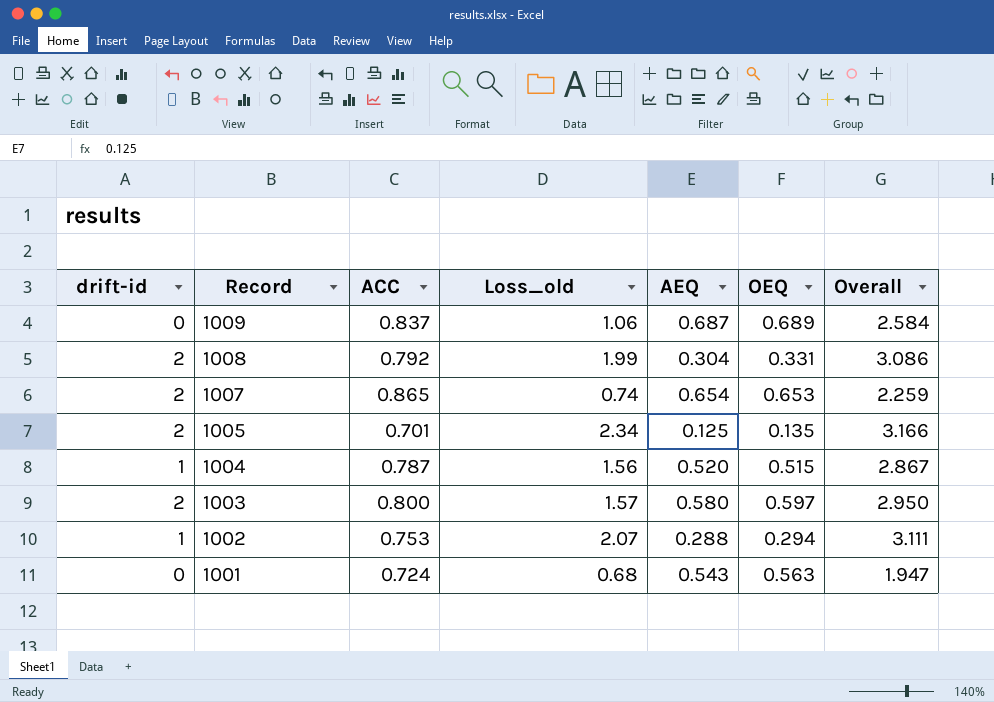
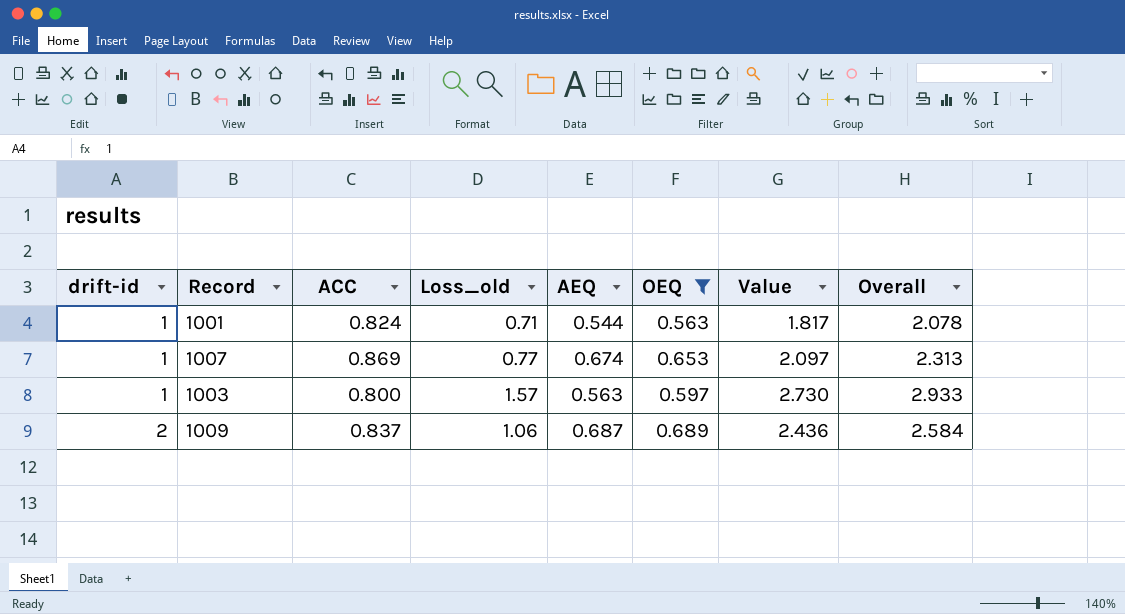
filter: none -> OEQ >= 0.563
row order: Record descending -> drift-id ascending
column Value | formula: none -> [Loss_old] + [AEQ] + [OEQ]
1001 | drift-id: 0 -> 1
1001 | ACC: 0.724 -> 0.824
1001 | Loss_old: 0.68 -> 0.71
1001 | AEQ: 0.543 -> 0.544
1001 | Overall: 1.947 -> 2.078
1007 | drift-id: 2 -> 1
1007 | ACC: 0.865 -> 0.869
1007 | Loss_old: 0.74 -> 0.77
1007 | AEQ: 0.654 -> 0.674
1007 | Overall: 2.259 -> 2.313
1003 | drift-id: 2 -> 1
1003 | AEQ: 0.580 -> 0.563
1003 | Overall: 2.950 -> 2.933
1009 | drift-id: 0 -> 2

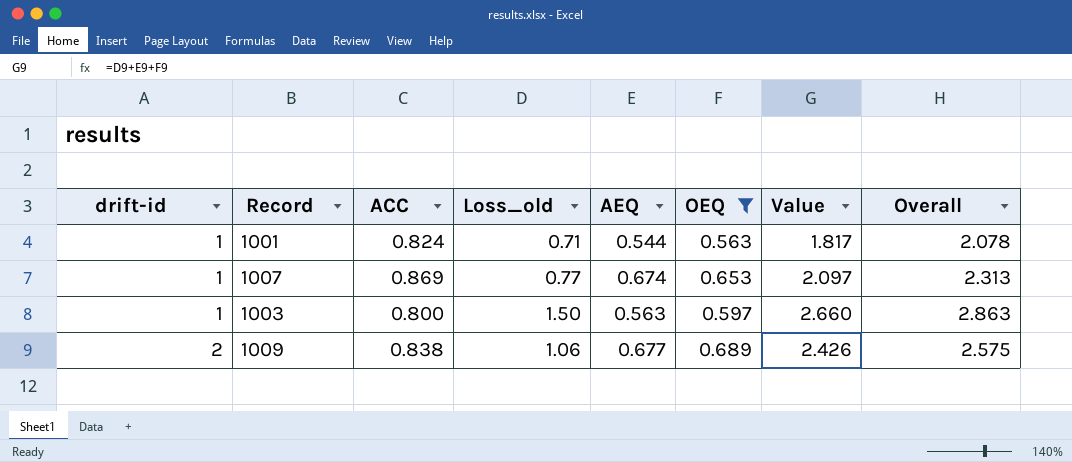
1003 | Loss_old: 1.57 -> 1.50
1003 | Value: 2.730 -> 2.660
1003 | Overall: 2.933 -> 2.863
1009 | ACC: 0.837 -> 0.838
1009 | AEQ: 0.687 -> 0.677
1009 | Value: 2.436 -> 2.426
1009 | Overall: 2.584 -> 2.575

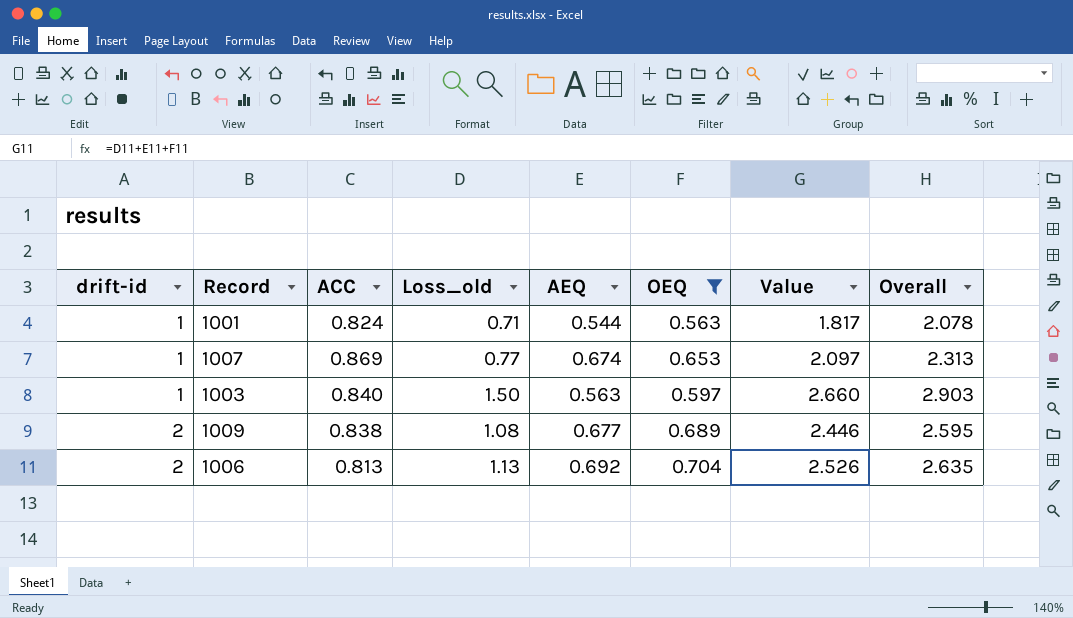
1003 | ACC: 0.800 -> 0.840
1003 | Overall: 2.863 -> 2.903
1009 | Loss_old: 1.06 -> 1.08
1009 | Value: 2.426 -> 2.446
1009 | Overall: 2.575 -> 2.595
row 1006: none -> 2 | 0.813 | 1.13 | 0.692 | 0.704 | 2.526 | 2.635

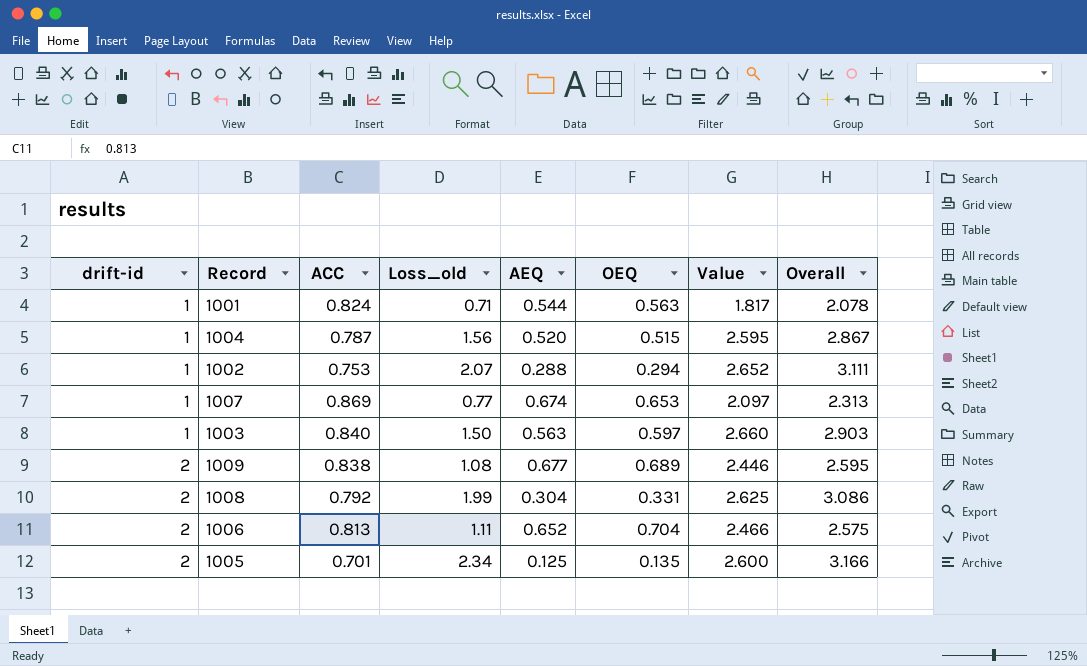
filter: OEQ >= 0.563 -> none
1006 | Loss_old: 1.13 -> 1.11
1006 | AEQ: 0.692 -> 0.652
1006 | Value: 2.526 -> 2.466
1006 | Overall: 2.635 -> 2.575

